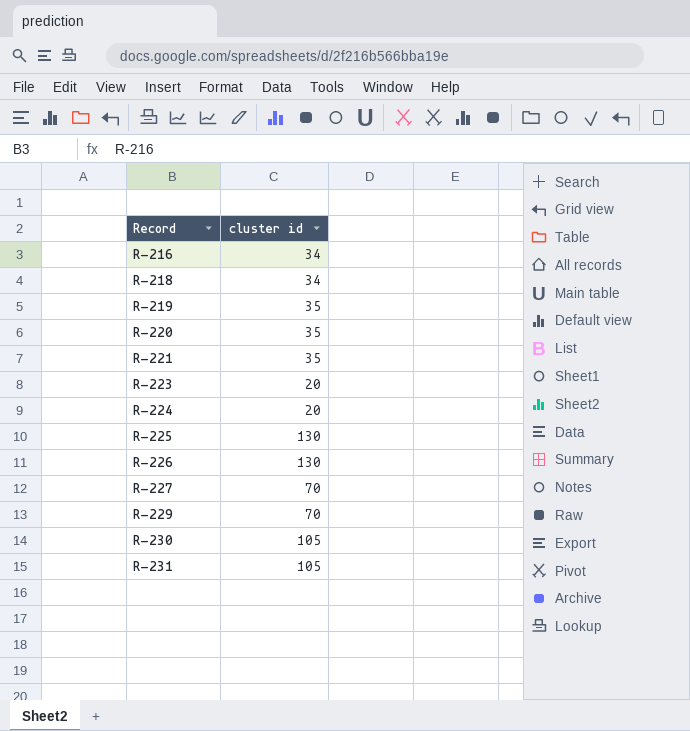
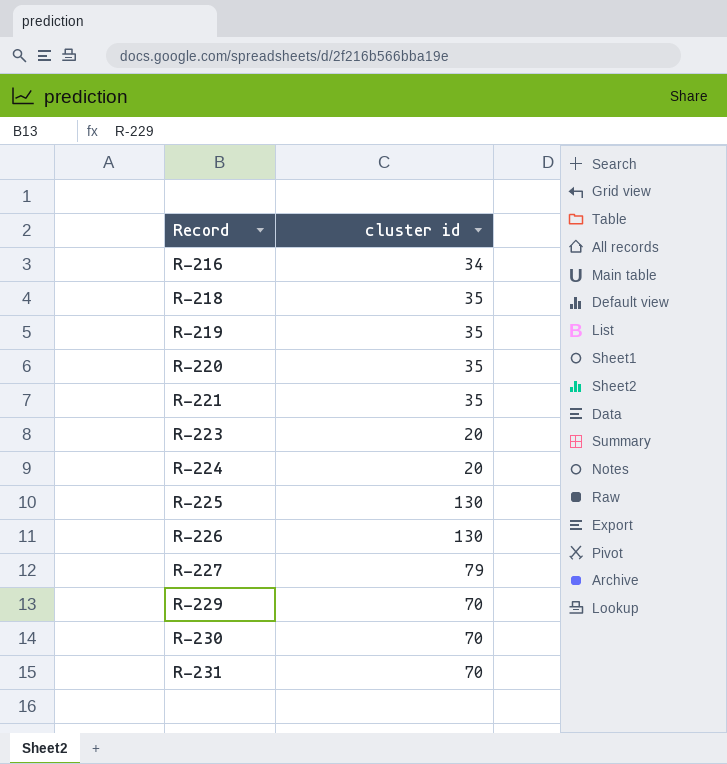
R-218 | cluster id: 34 -> 35
R-227 | cluster id: 70 -> 79
R-230 | cluster id: 105 -> 70
R-231 | cluster id: 105 -> 70

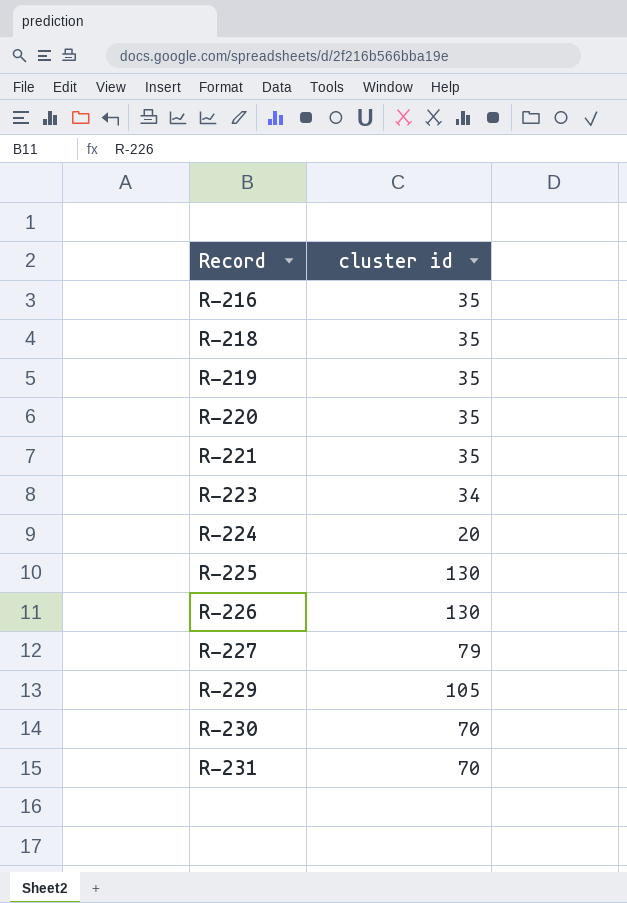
R-216 | cluster id: 34 -> 35
R-223 | cluster id: 20 -> 34
R-229 | cluster id: 70 -> 105

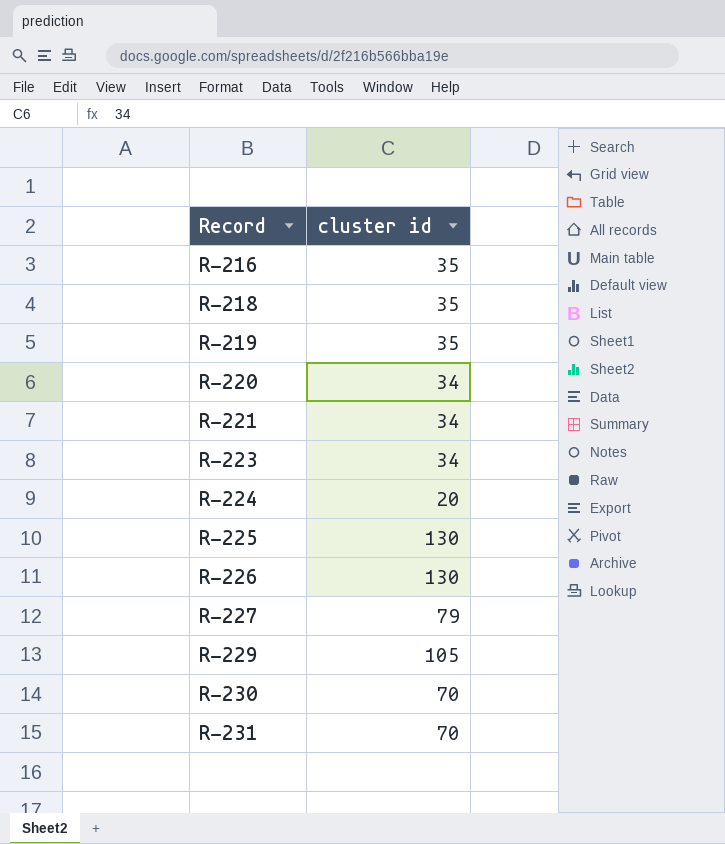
R-220 | cluster id: 35 -> 34
R-221 | cluster id: 35 -> 34

